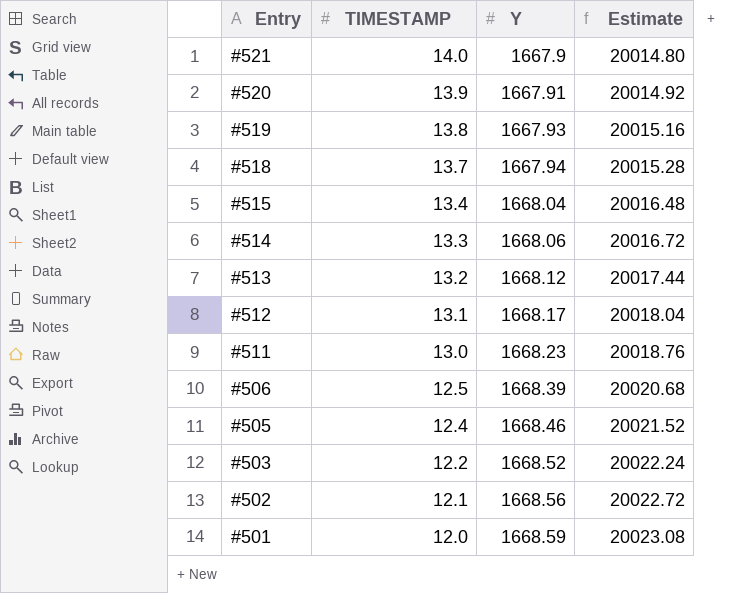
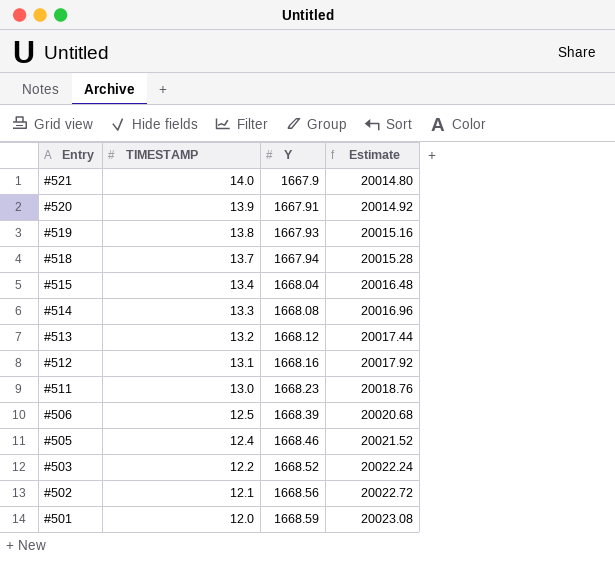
#514 | Y: 1668.06 -> 1668.08
#514 | Estimate: 20016.72 -> 20016.96
#512 | Y: 1668.17 -> 1668.16
#512 | Estimate: 20018.04 -> 20017.92

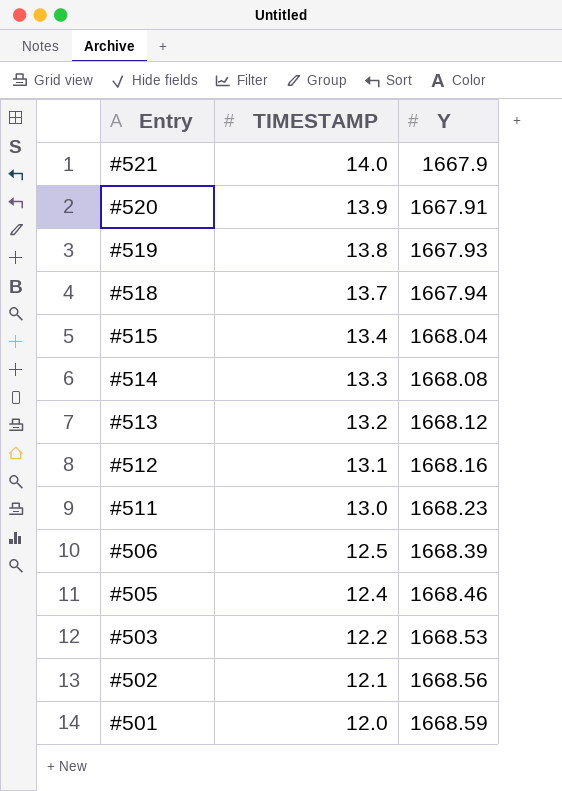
column Estimate | formula: [Y] * 12 -> none
#503 | Y: 1668.52 -> 1668.53

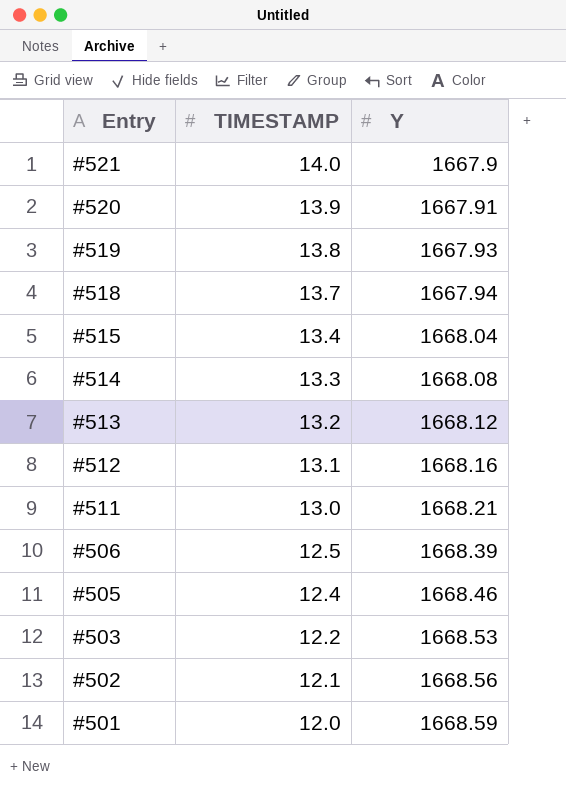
#511 | Y: 1668.23 -> 1668.21

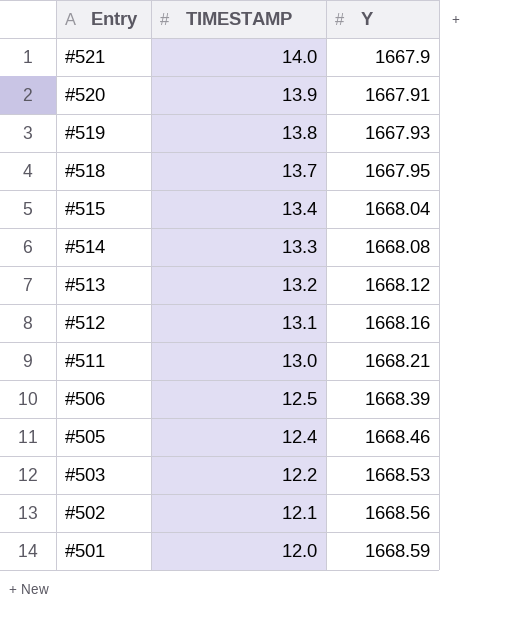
#518 | Y: 1667.94 -> 1667.95

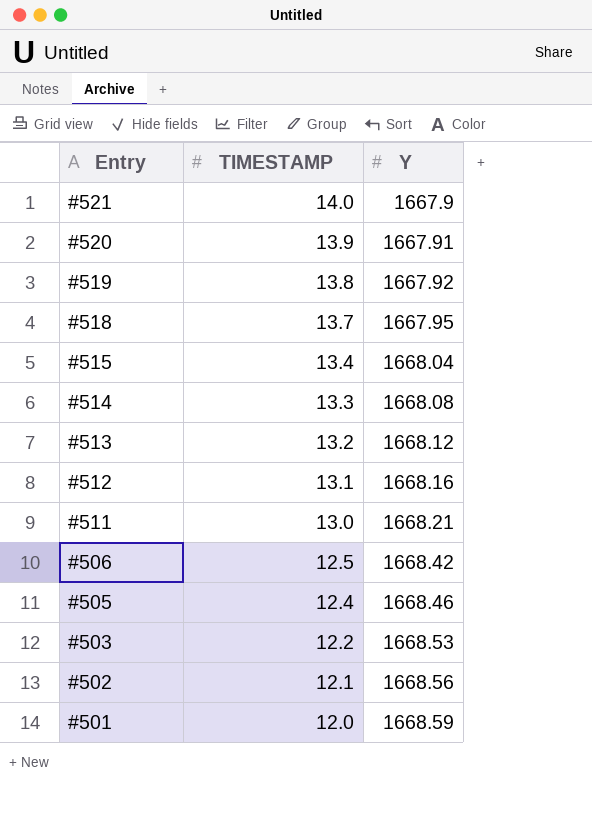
#519 | Y: 1667.93 -> 1667.92
#506 | Y: 1668.39 -> 1668.42

